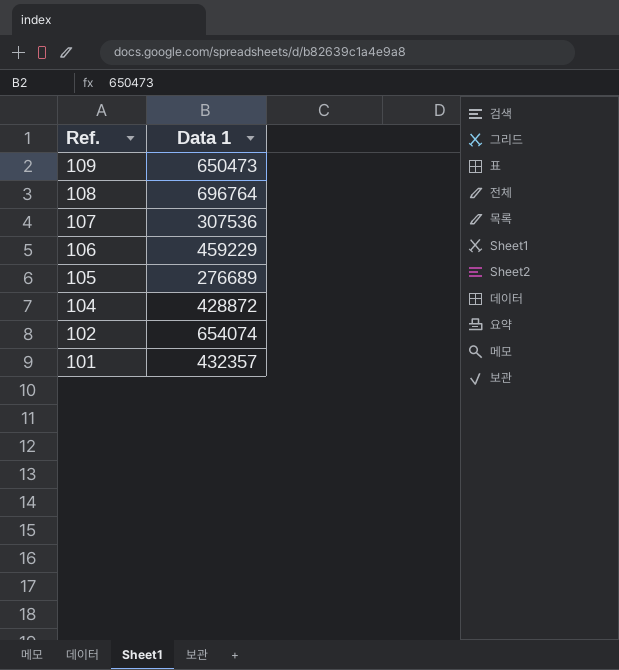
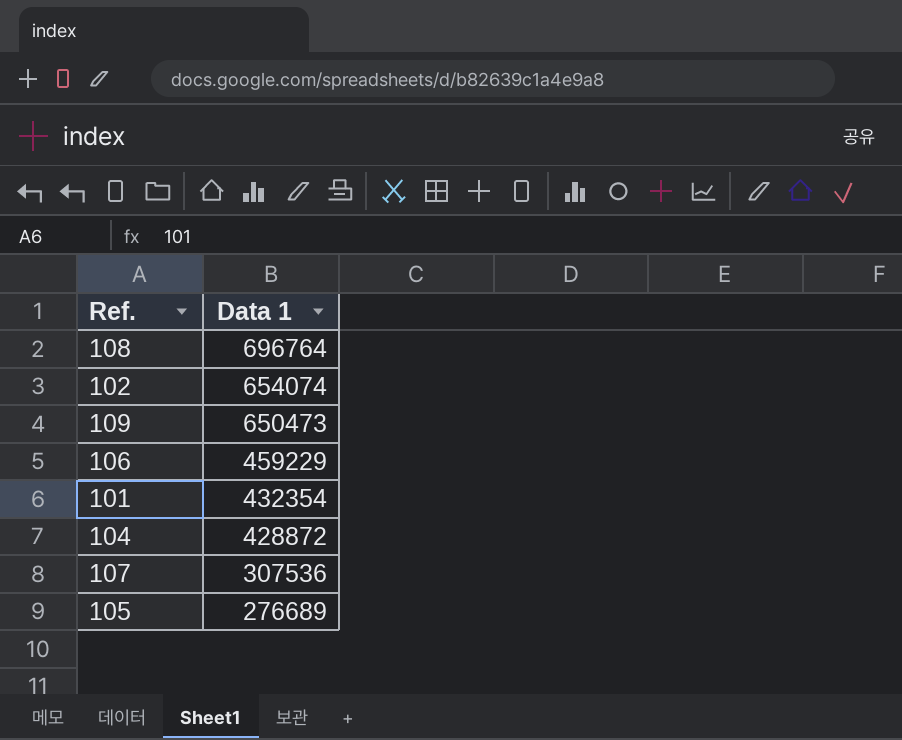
row order: Ref. descending -> Data 1 descending
101 | Data 1: 432357 -> 432354

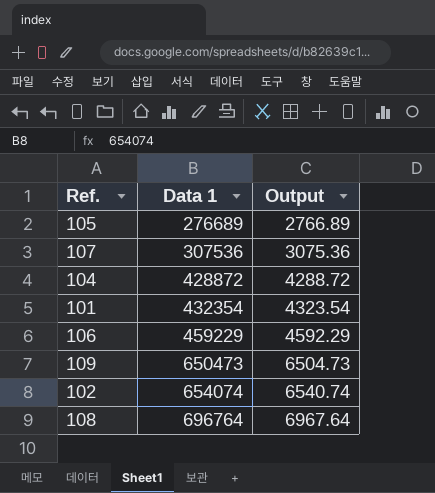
row order: Data 1 descending -> Data 1 ascending
column Output | formula: none -> [Data 1] * 0.01

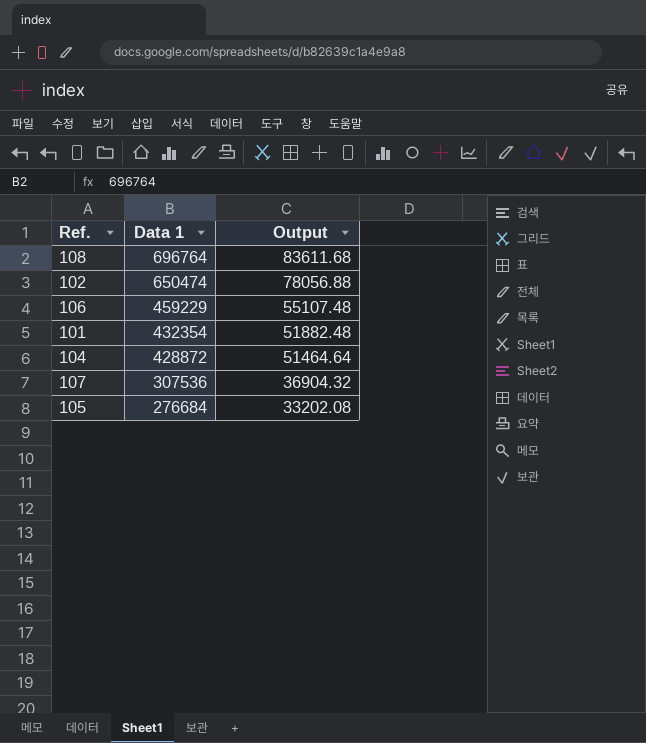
row order: Data 1 ascending -> Data 1 descending
column Output | formula: [Data 1] * 0.01 -> [Data 1] * 0.12
row 109: 650473 | 6504.73 -> none
102 | Data 1: 654074 -> 650474
105 | Data 1: 276689 -> 276684

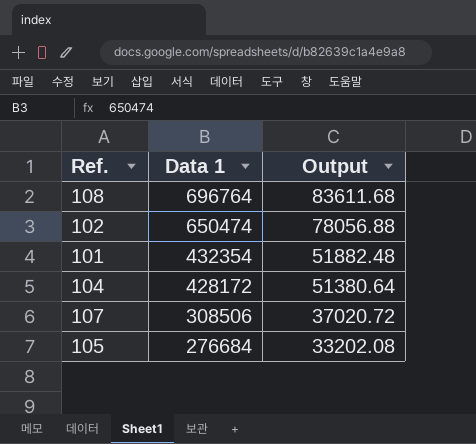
row 106: 459229 | 55107.48 -> none
104 | Data 1: 428872 -> 428172
104 | Output: 51464.64 -> 51380.64
107 | Data 1: 307536 -> 308506
107 | Output: 36904.32 -> 37020.72

